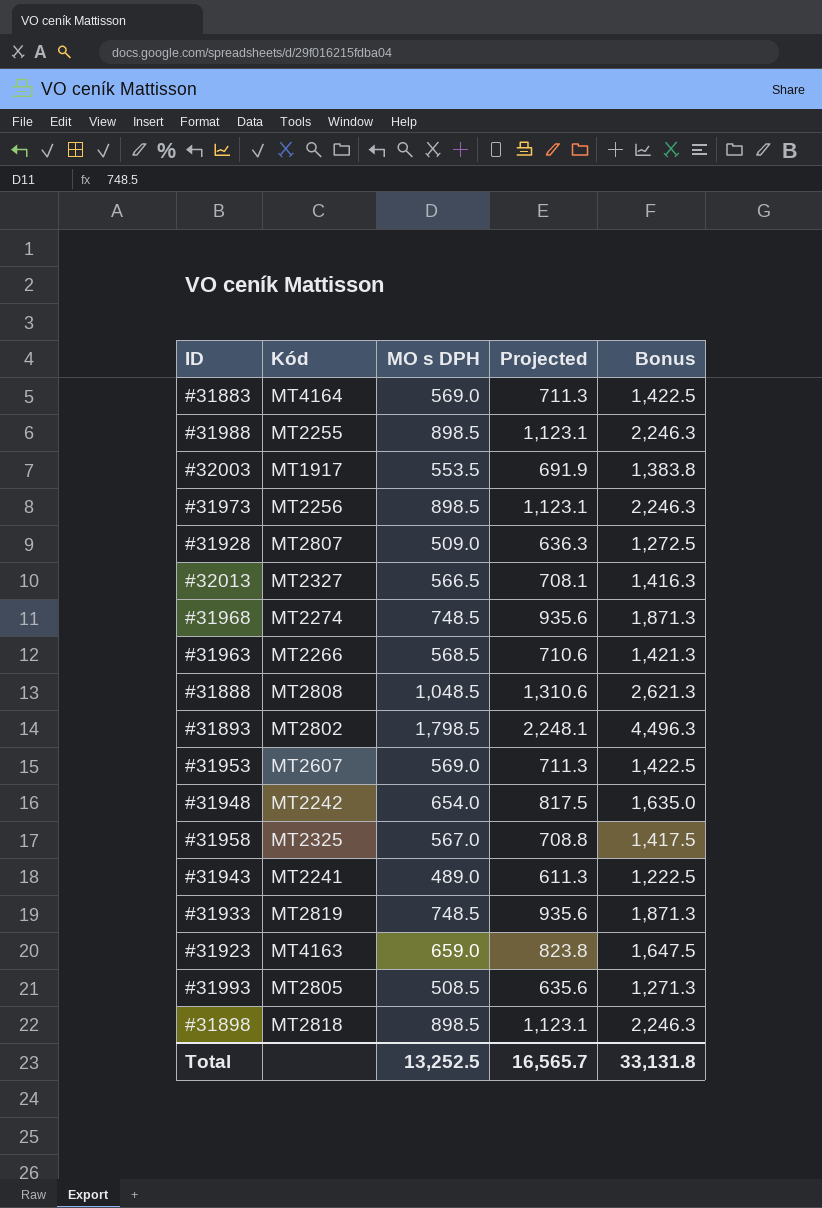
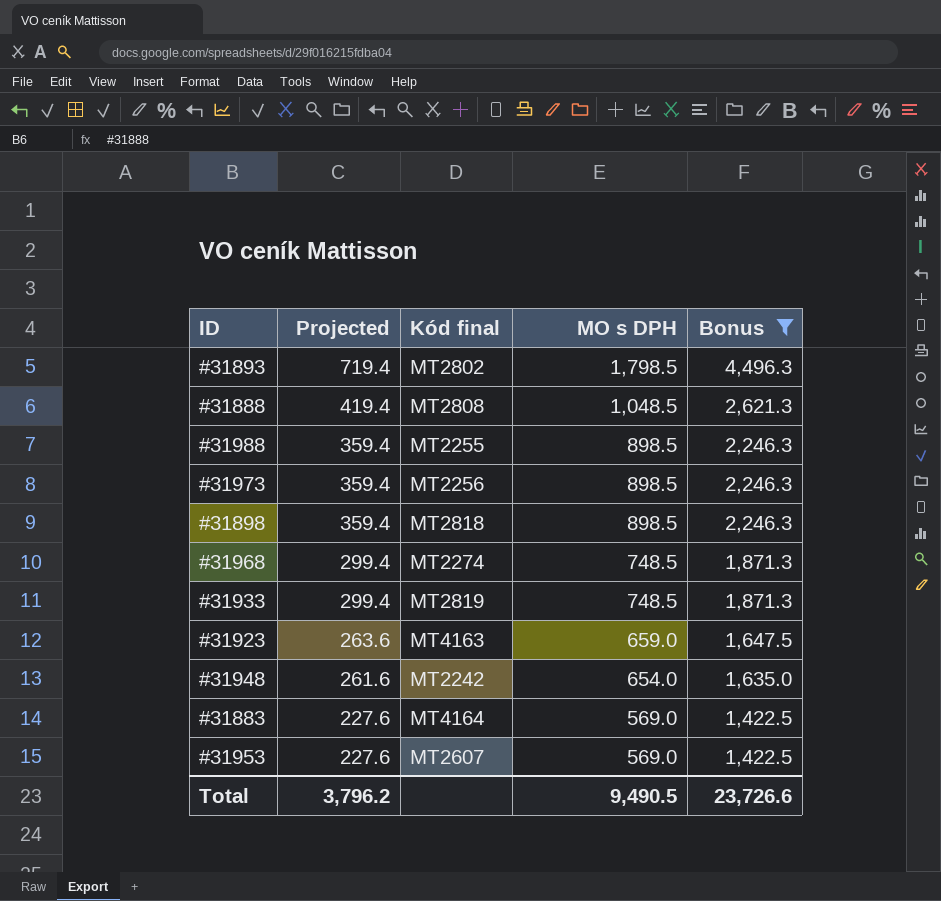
filter: none -> Bonus >= 1,422.5
row order: none -> Projected descending
column Projected | formula: [MO s DPH] * 1.25 -> [MO s DPH] * 0.4
column Projected | position: 4 -> 2
column name: Kód -> Kód final
Total | Projected: 16,565.7 -> 3,796.2
Total | MO s DPH: 13,252.5 -> 9,490.5
Total | Bonus: 33,131.8 -> 23,726.6

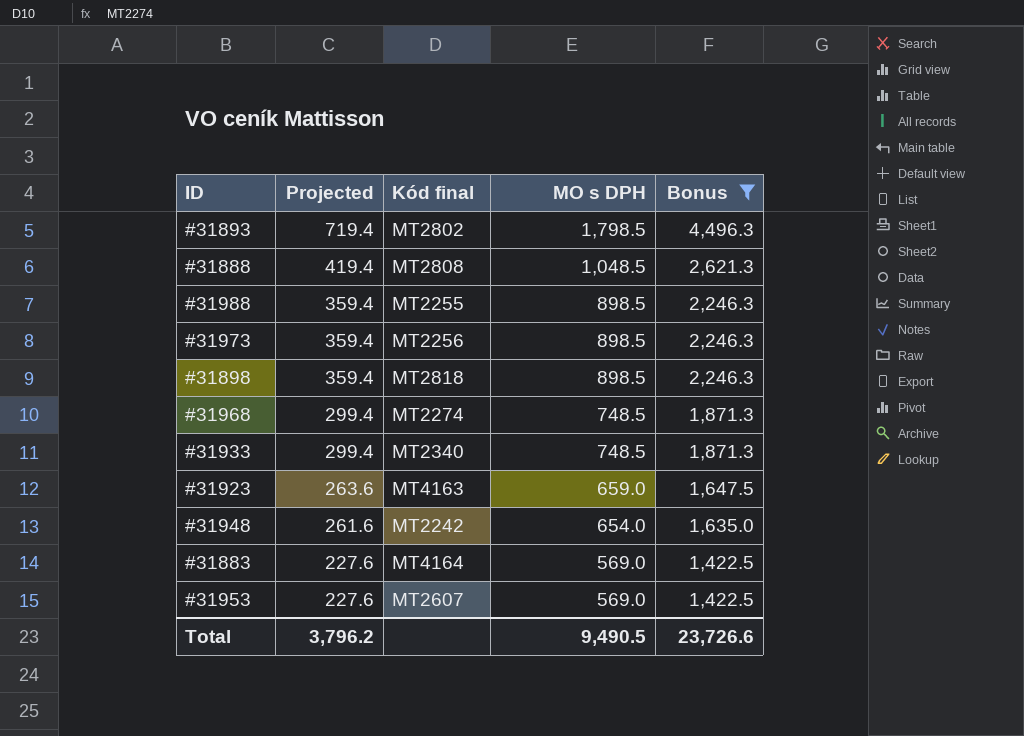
#31933 | Kód final: MT2819 -> MT2340

